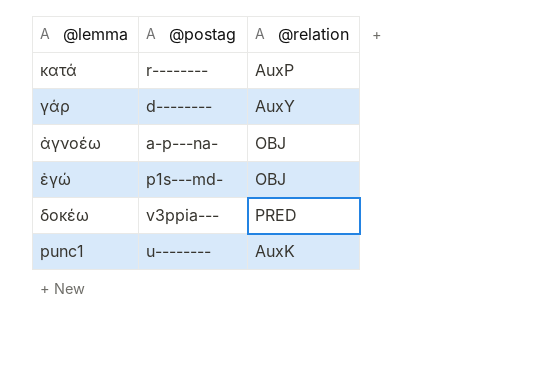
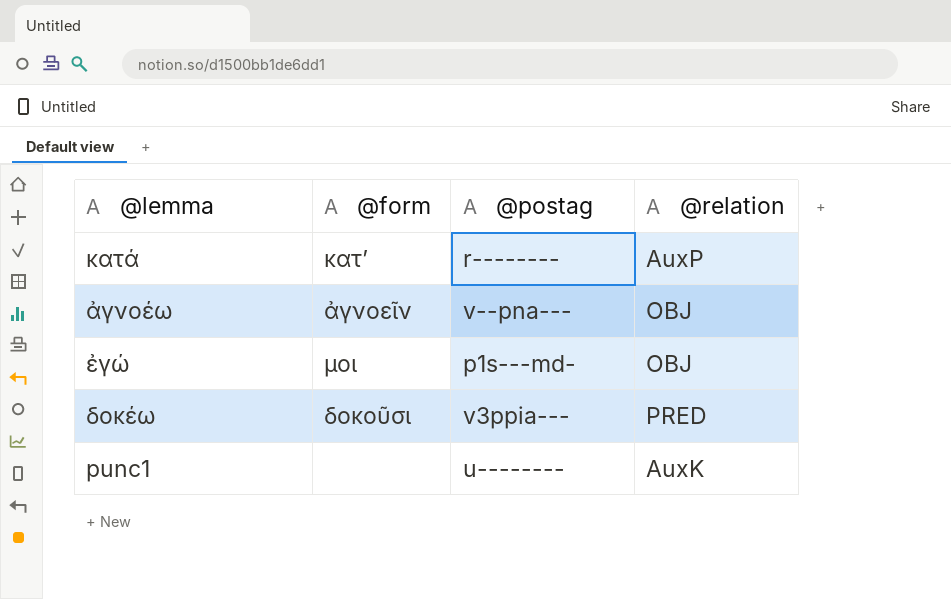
column @form | position: none -> 2
row γάρ: d-------- | AuxY -> none
ἀγνοέω | @postag: a-p---na- -> v--pna---

